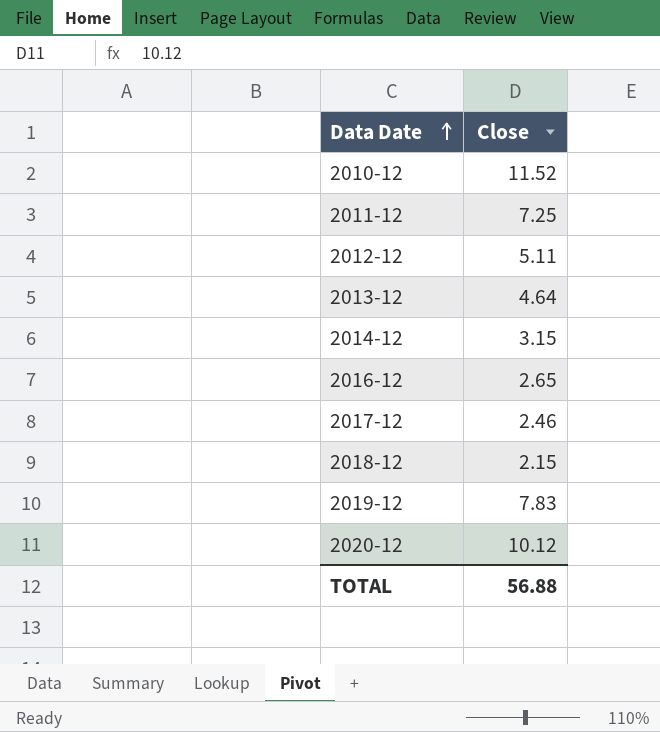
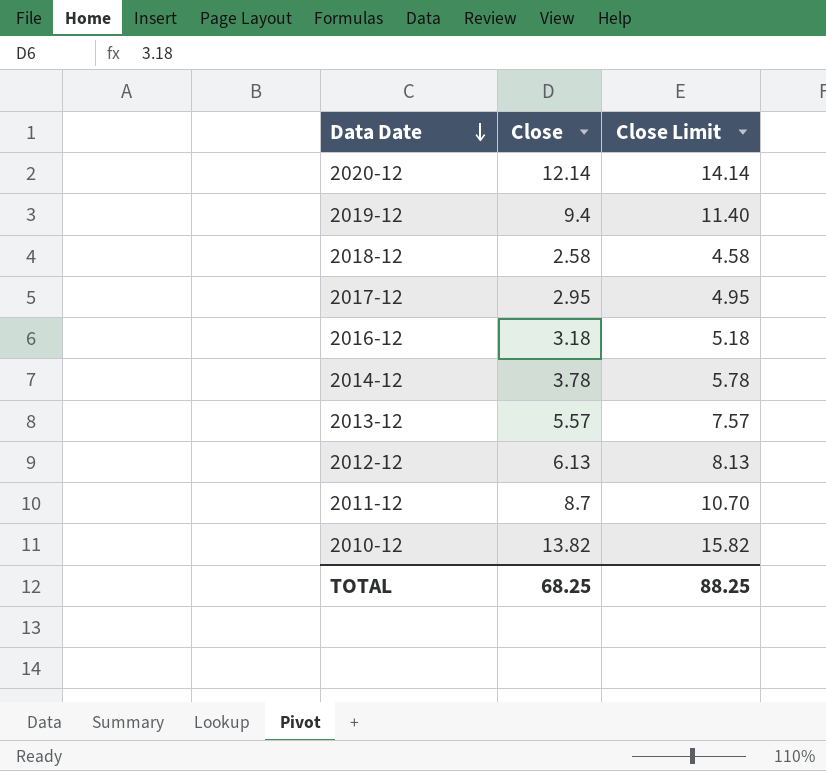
row order: Data Date ascending -> Data Date descending
column Close Limit | formula: none -> [Close] + 2
2020-12 | Close: 10.12 -> 12.14
2019-12 | Close: 7.83 -> 9.4
2018-12 | Close: 2.15 -> 2.58
2017-12 | Close: 2.46 -> 2.95
2016-12 | Close: 2.65 -> 3.18
2014-12 | Close: 3.15 -> 3.78
2013-12 | Close: 4.64 -> 5.57
2012-12 | Close: 5.11 -> 6.13
2011-12 | Close: 7.25 -> 8.7
2010-12 | Close: 11.52 -> 13.82
TOTAL | Close: 56.88 -> 68.25

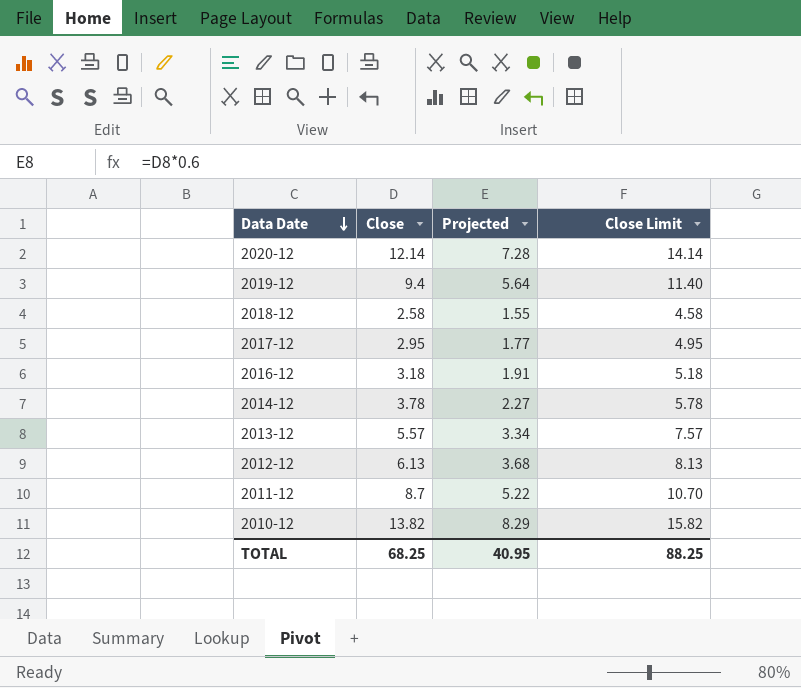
column Projected | formula: none -> [Close] * 0.6

